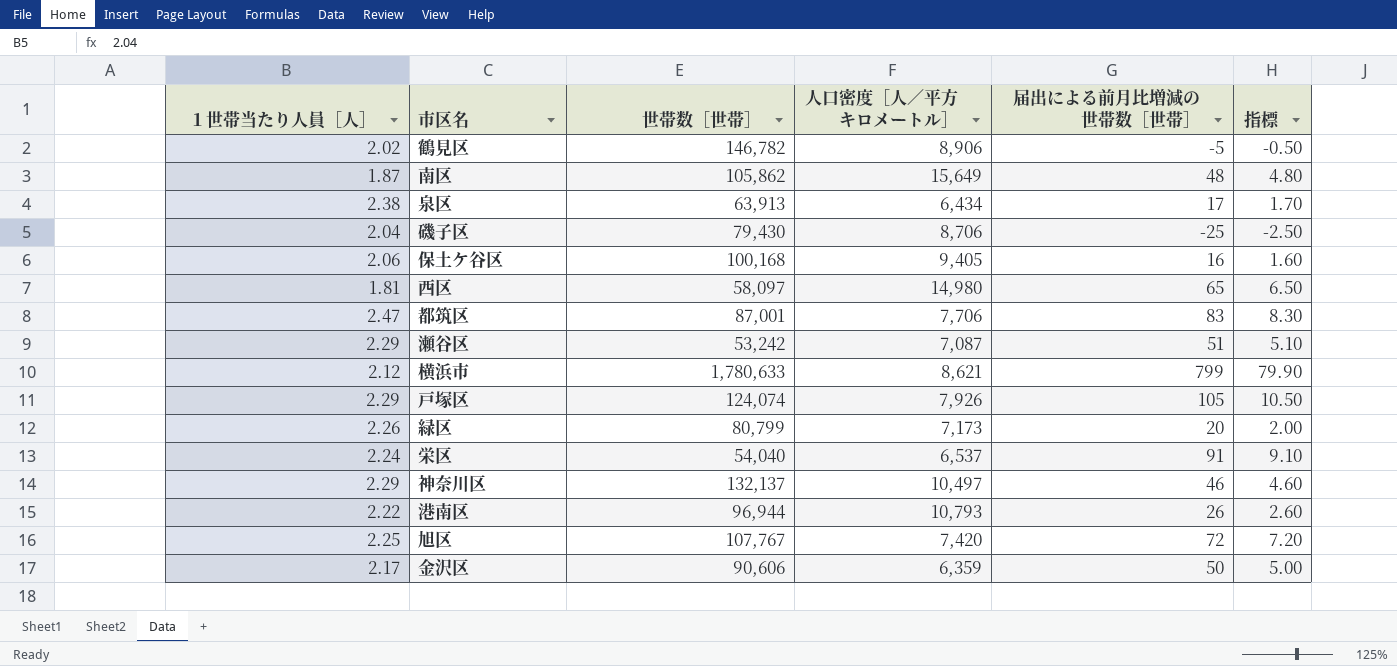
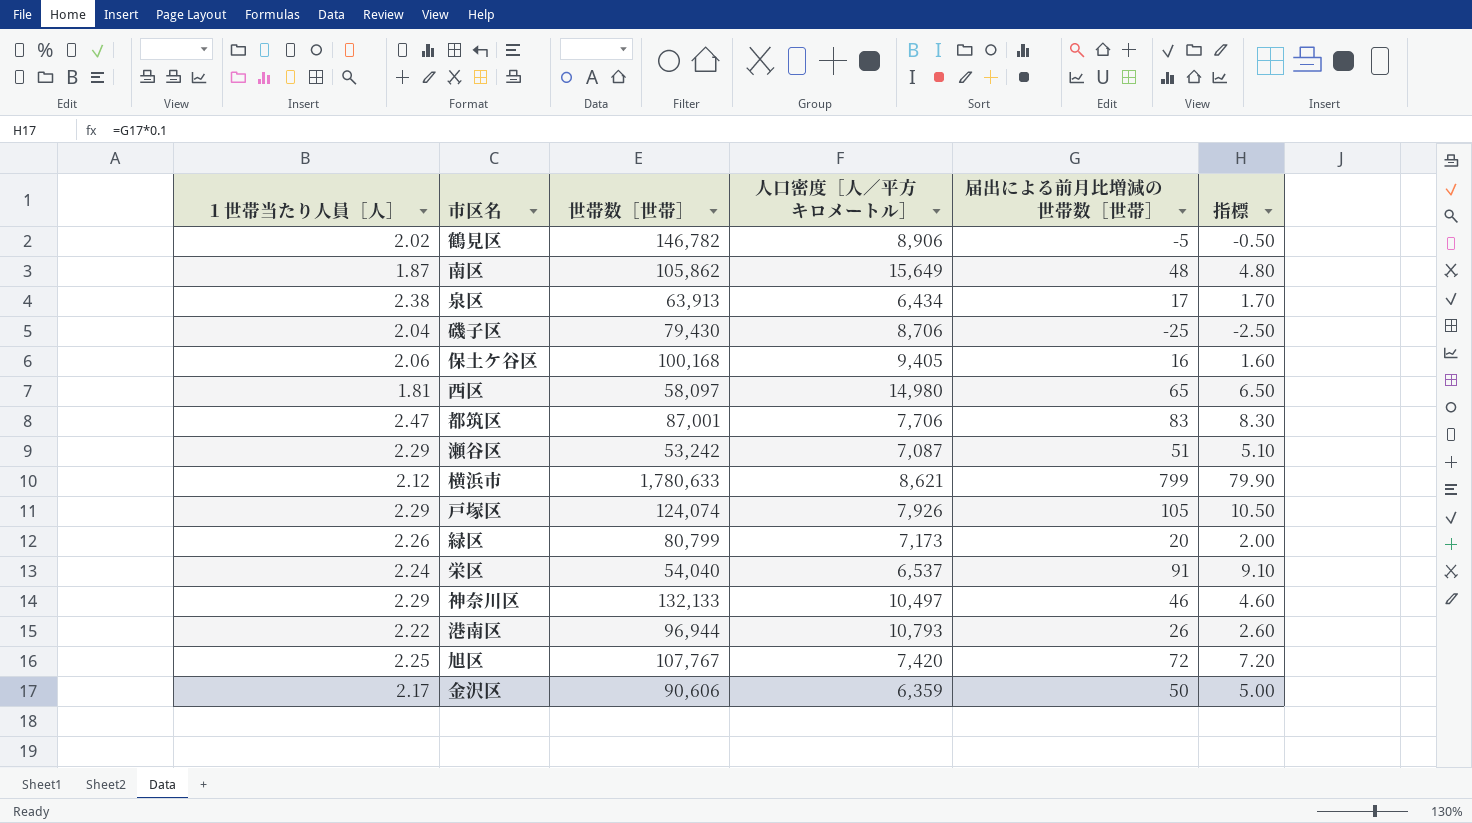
神奈川区 | 世帯数［世帯］: 132,137 -> 132,133

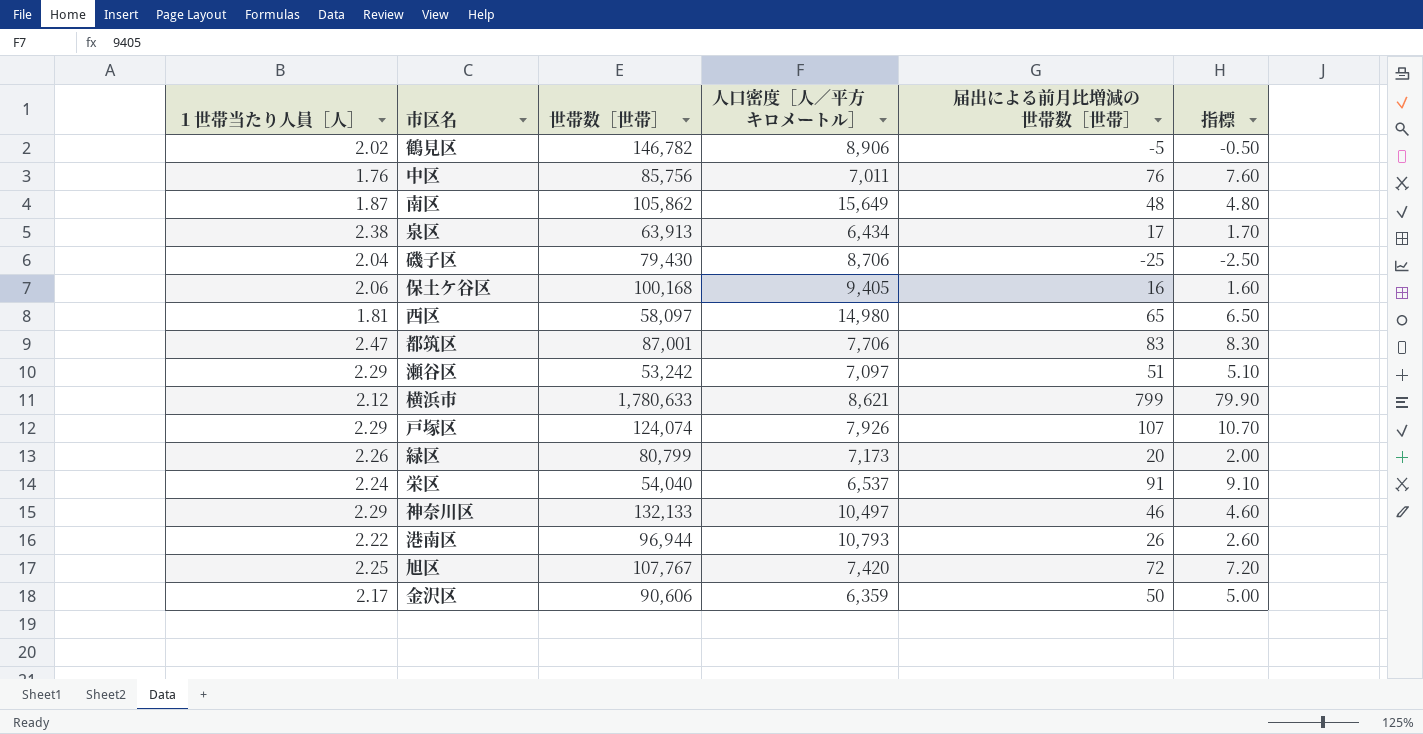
row 中区: none -> 1.76 | 85,756 | 7,011 | 76 | 7.60
瀬谷区 | 人口密度［人／平方キロメートル］: 7,087 -> 7,097
戸塚区 | 届出による前月比増減の世帯数［世帯］: 105 -> 107
戸塚区 | 指標: 10.50 -> 10.70

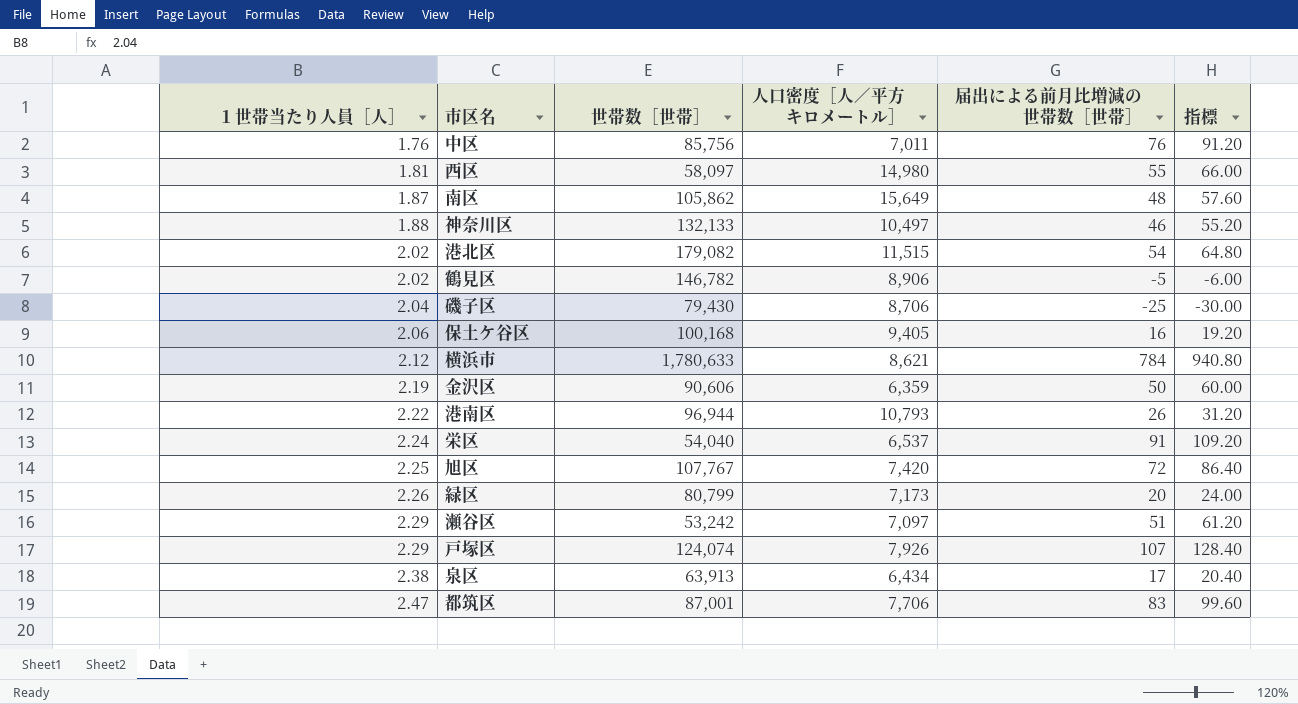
row order: none -> １世帯当たり人員［人］ ascending
column 指標 | formula: [届出による前月比増減の世帯数［世帯］] * 0.1 -> [届出による前月比増減の世帯数［世帯］] * 1.2
西区 | 届出による前月比増減の世帯数［世帯］: 65 -> 55
神奈川区 | １世帯当たり人員［人］: 2.29 -> 1.88
row 港北区: none -> 2.02 | 179,082 | 11,515 | 54 | 64.80
横浜市 | 届出による前月比増減の世帯数［世帯］: 799 -> 784
金沢区 | １世帯当たり人員［人］: 2.17 -> 2.19

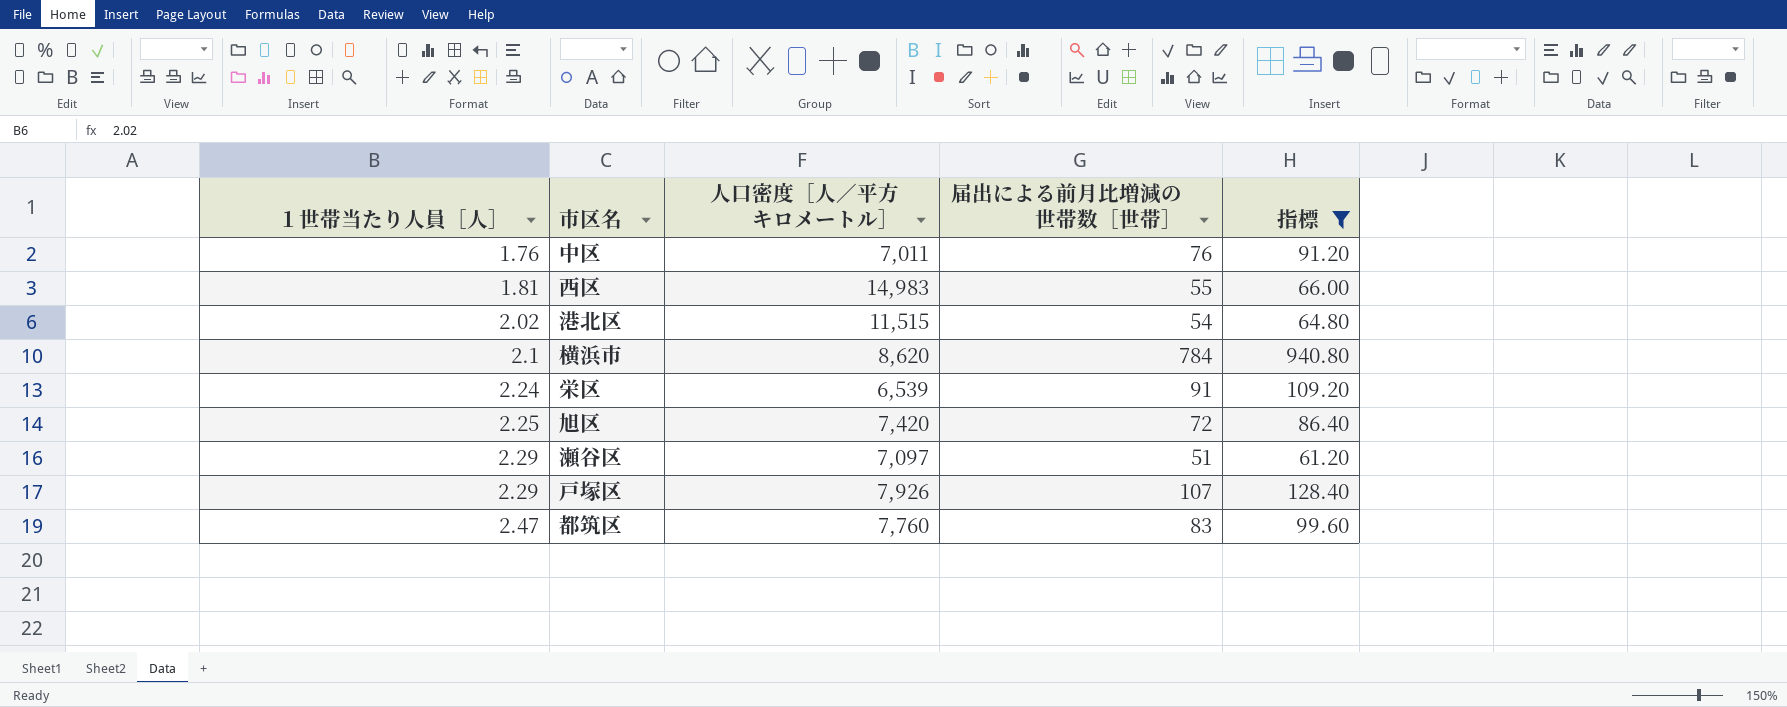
filter: none -> 指標 >= 61.20
column 世帯数［世帯］ | position: 3 -> none
西区 | 人口密度［人／平方キロメートル］: 14,980 -> 14,983
横浜市 | １世帯当たり人員［人］: 2.12 -> 2.1
横浜市 | 人口密度［人／平方キロメートル］: 8,621 -> 8,620
栄区 | 人口密度［人／平方キロメートル］: 6,537 -> 6,539
都筑区 | 人口密度［人／平方キロメートル］: 7,706 -> 7,760

